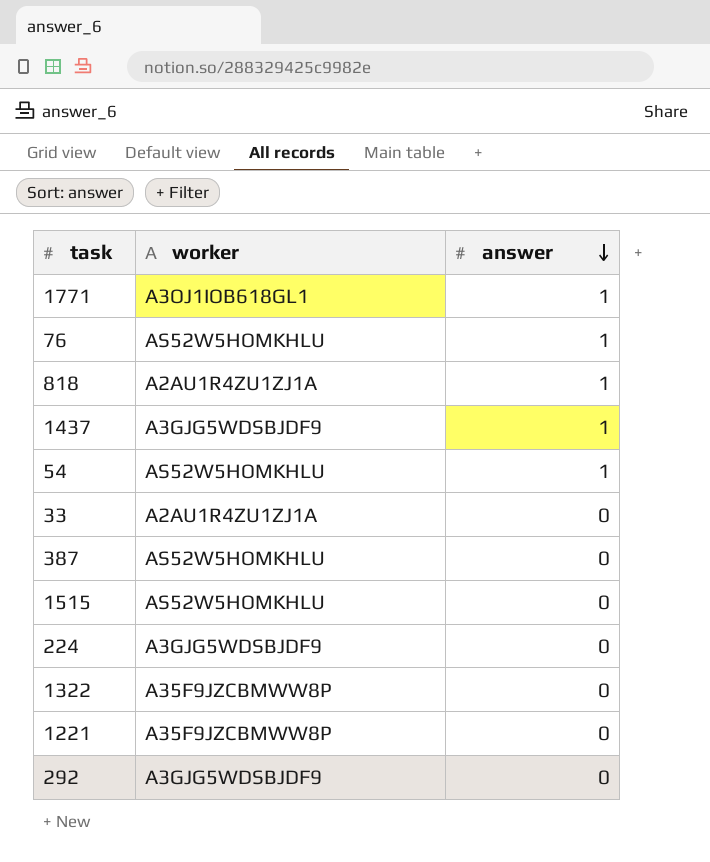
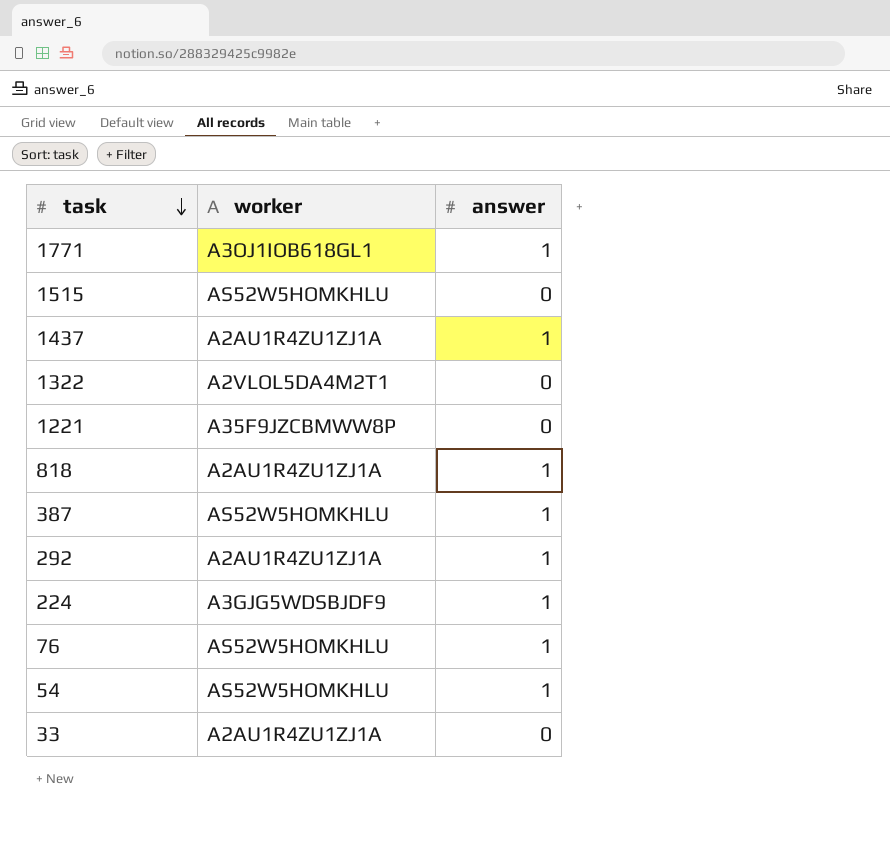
row order: answer descending -> task descending
1437 | worker: A3GJG5WDSBJDF9 -> A2AU1R4ZU1ZJ1A
1322 | worker: A35F9JZCBMWW8P -> A2VLOL5DA4M2T1
387 | answer: 0 -> 1
292 | worker: A3GJG5WDSBJDF9 -> A2AU1R4ZU1ZJ1A
292 | answer: 0 -> 1
224 | answer: 0 -> 1

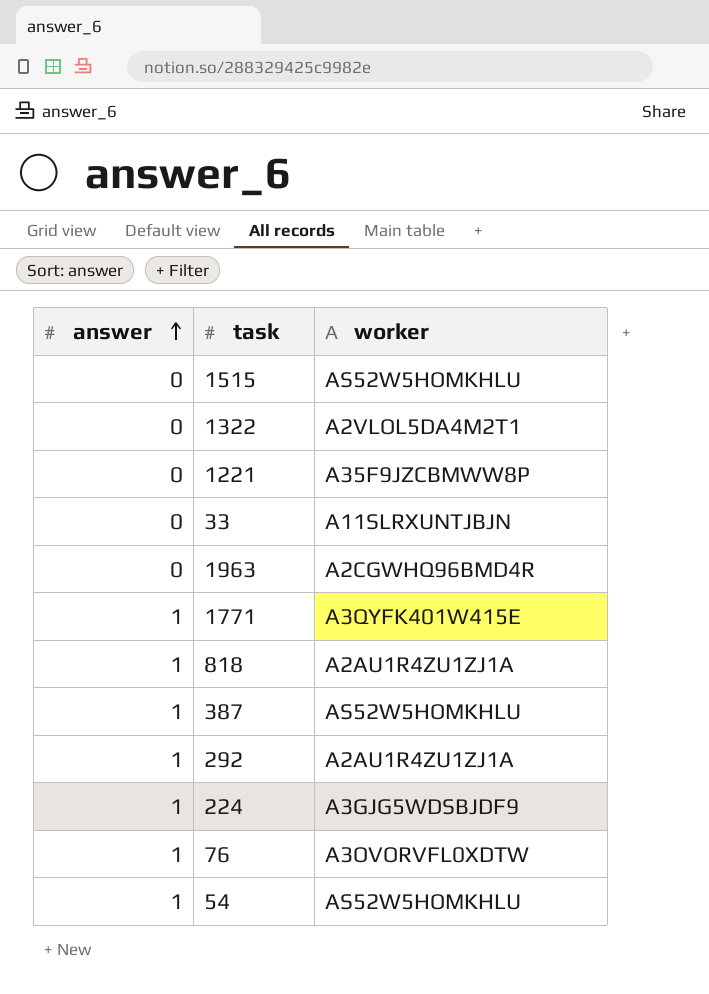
row order: task descending -> answer ascending
column answer | position: 3 -> 1
row 1437: A2AU1R4ZU1ZJ1A | 1 -> none
33 | worker: A2AU1R4ZU1ZJ1A -> A11SLRXUNTJBJN
row 1963: none -> 0 | A2CGWHQ96BMD4R
1771 | worker: A3OJ1IOB618GL1 -> A3QYFK401W415E
76 | worker: AS52W5HOMKHLU -> A3OVORVFL0XDTW

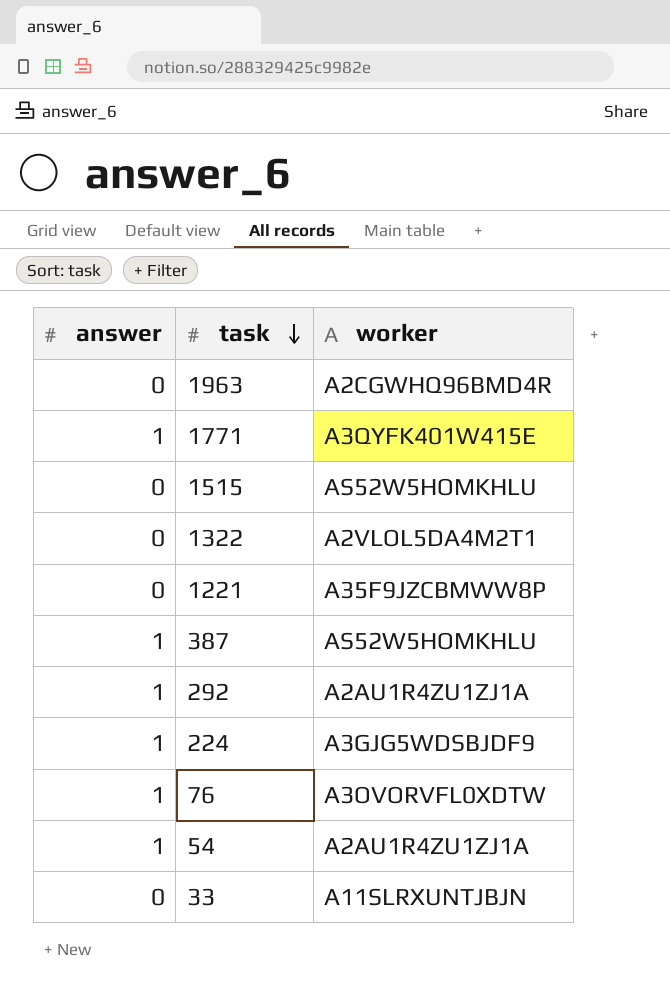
row order: answer ascending -> task descending
row 818: 1 | A2AU1R4ZU1ZJ1A -> none
54 | worker: AS52W5HOMKHLU -> A2AU1R4ZU1ZJ1A

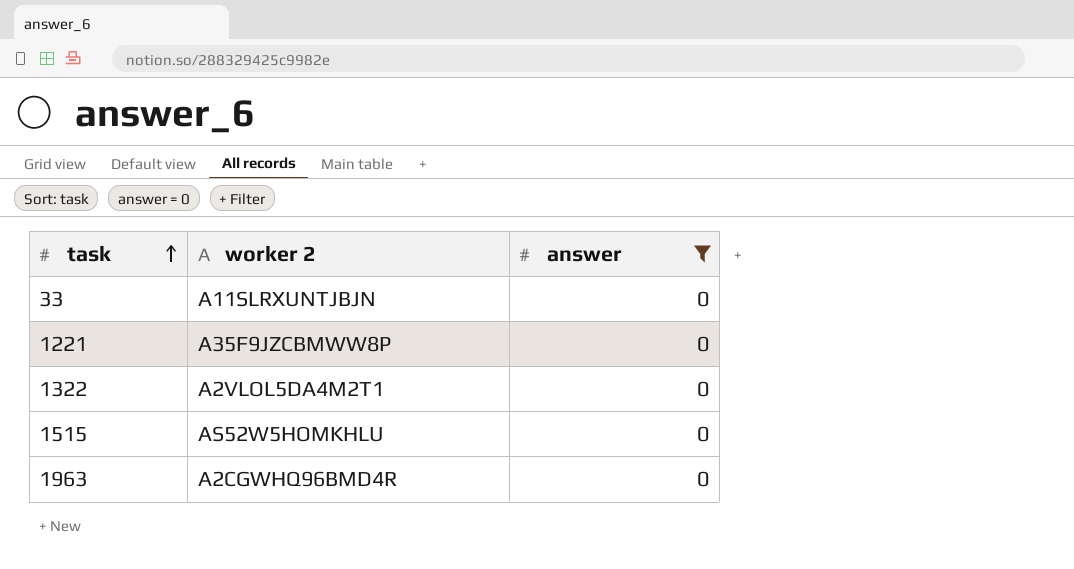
filter: none -> answer = 0
row order: task descending -> task ascending
column name: worker -> worker 2
column answer | position: 1 -> 3

